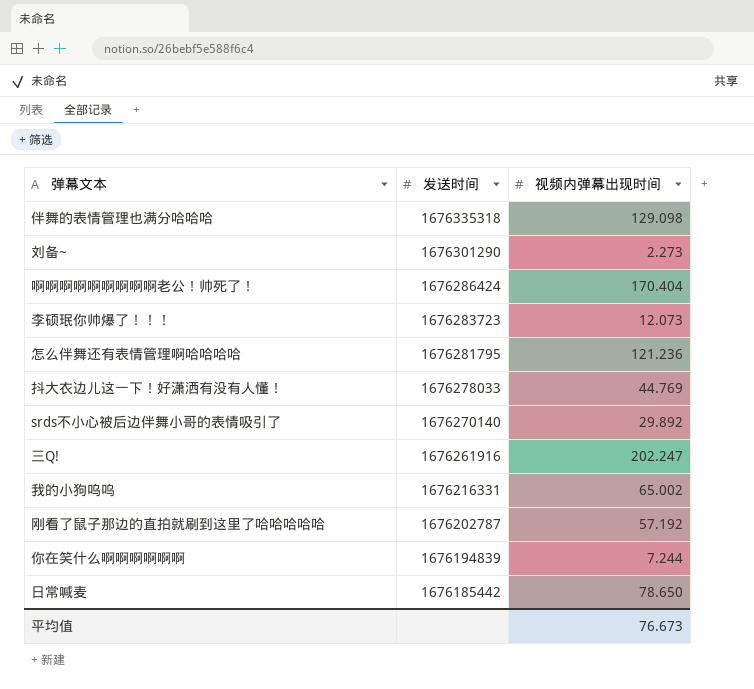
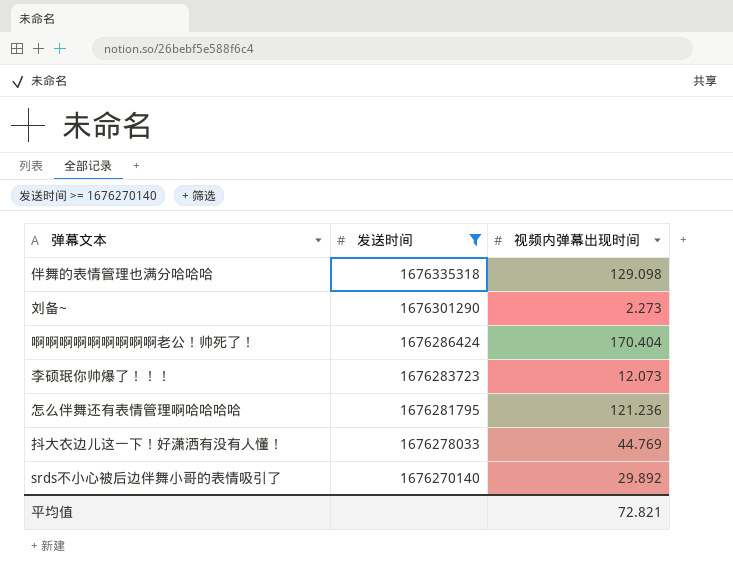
filter: none -> 发送时间 >= 1676270140
平均值 | 视频内弹幕出现时间: 76.673 -> 72.821

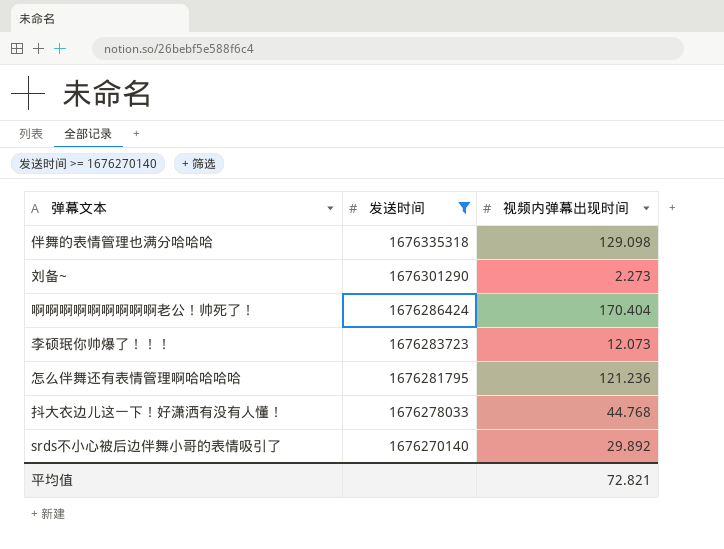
抖大衣边儿这一下！好潇洒有没有人懂！ | 视频内弹幕出现时间: 44.769 -> 44.768

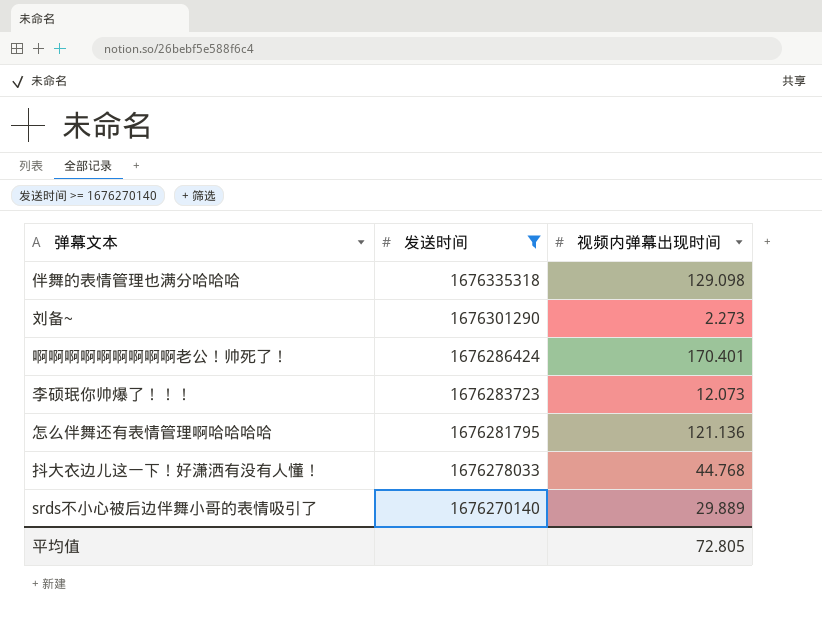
啊啊啊啊啊啊啊啊啊老公！帅死了！ | 视频内弹幕出现时间: 170.404 -> 170.401
怎么伴舞还有表情管理啊哈哈哈哈 | 视频内弹幕出现时间: 121.236 -> 121.136
srds不小心被后边伴舞小哥的表情吸引了 | 视频内弹幕出现时间: 29.892 -> 29.889
平均值 | 视频内弹幕出现时间: 72.821 -> 72.805

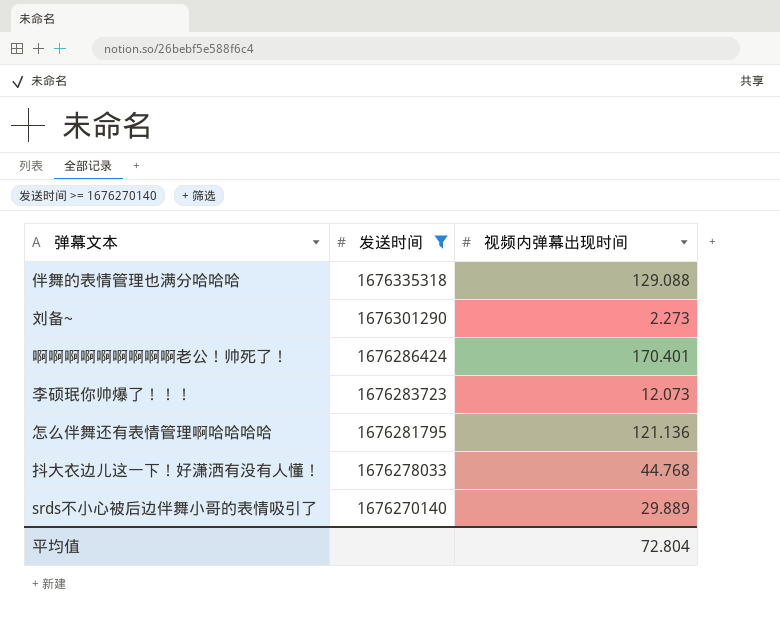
伴舞的表情管理也满分哈哈哈 | 视频内弹幕出现时间: 129.098 -> 129.088
平均值 | 视频内弹幕出现时间: 72.805 -> 72.804

